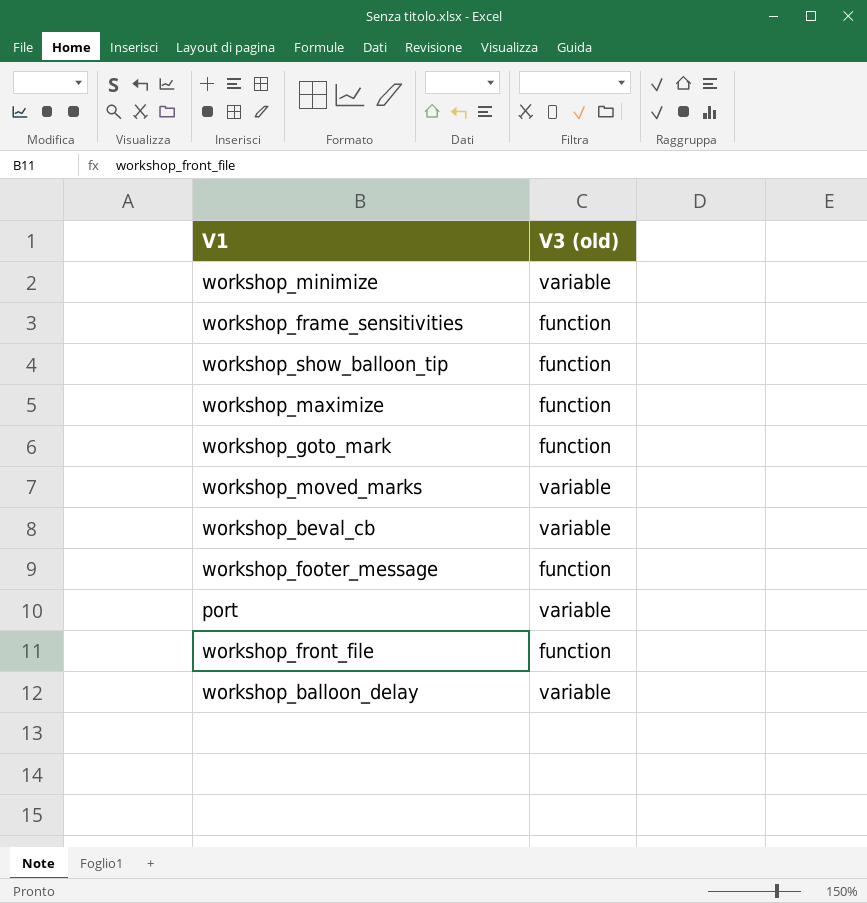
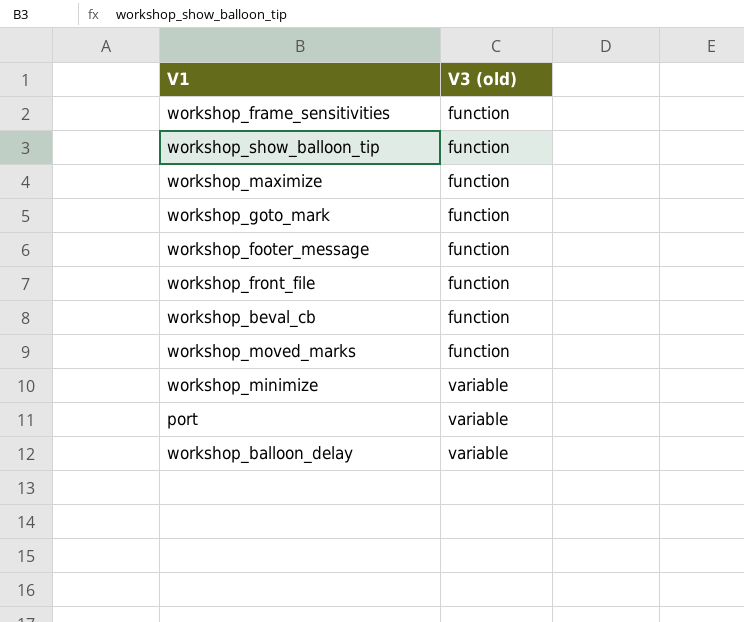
row order: none -> V3 (old) ascending
workshop_beval_cb | V3 (old): variable -> function
workshop_moved_marks | V3 (old): variable -> function

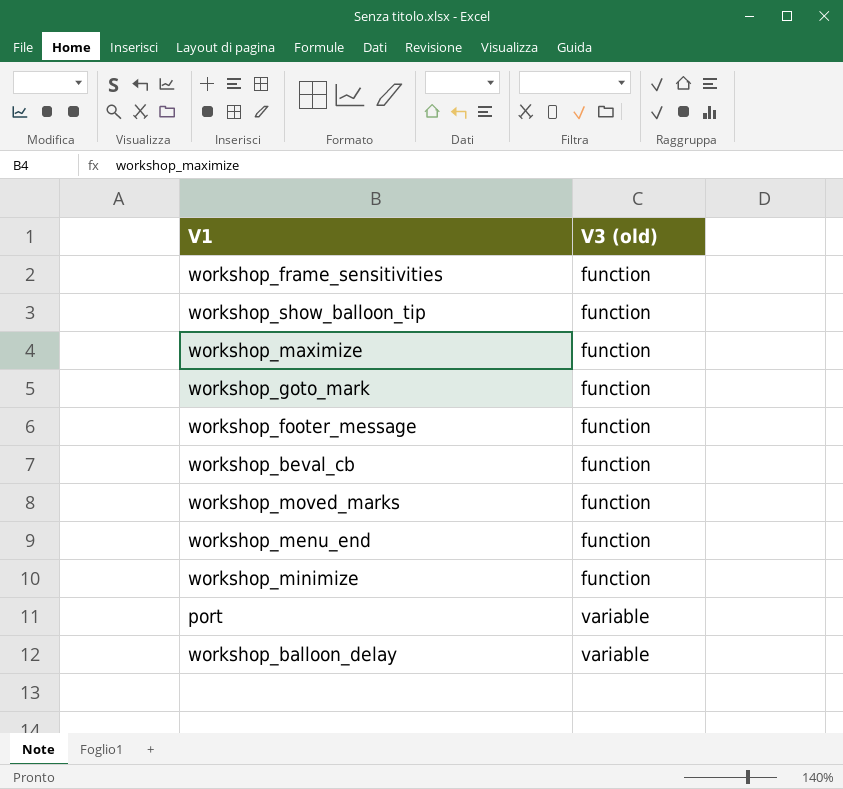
row workshop_front_file: function -> none
row workshop_menu_end: none -> function
workshop_minimize | V3 (old): variable -> function

